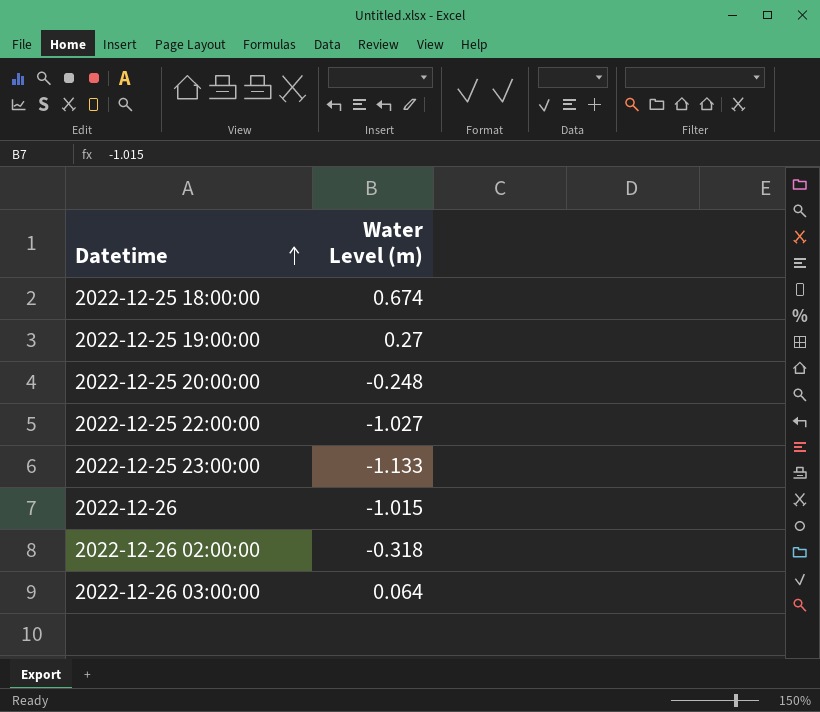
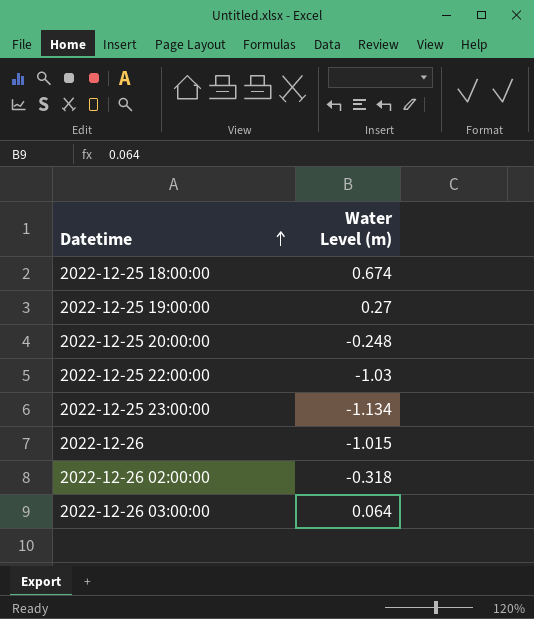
2022-12-25 22:00:00 | Water Level (m): -1.027 -> -1.03
2022-12-25 23:00:00 | Water Level (m): -1.133 -> -1.134

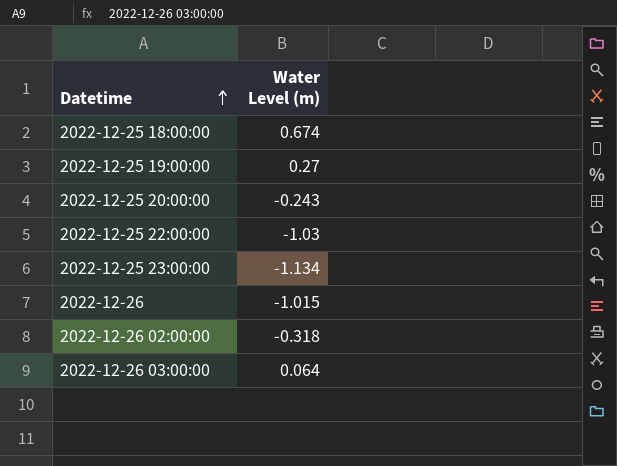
2022-12-25 20:00:00 | Water Level (m): -0.248 -> -0.243

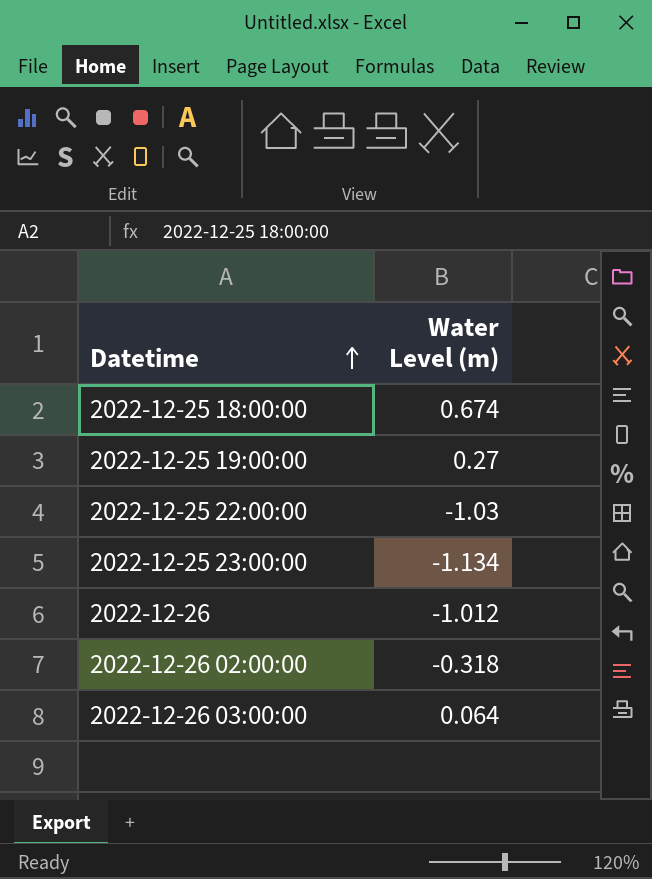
row 2022-12-25 20:00:00: -0.243 -> none
2022-12-26 | Water Level (m): -1.015 -> -1.012

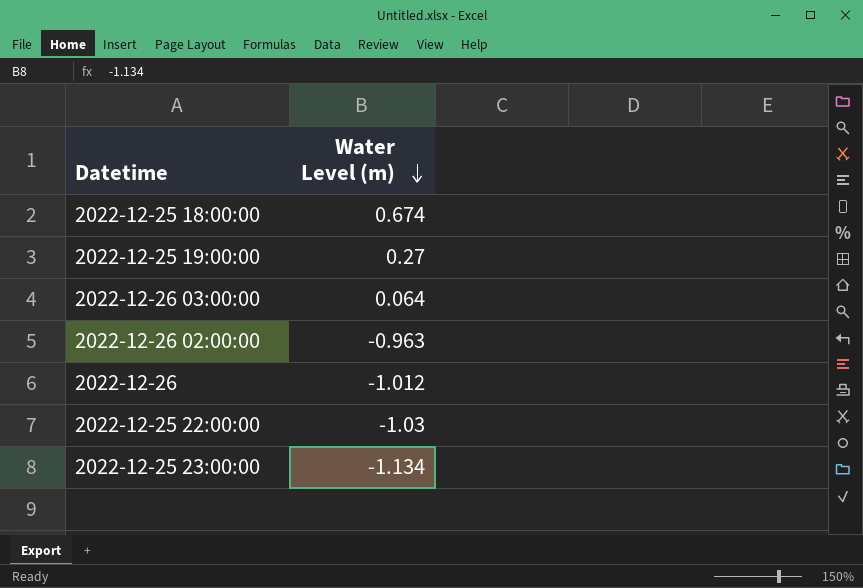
row order: Datetime ascending -> Water Level (m) descending
2022-12-26 02:00:00 | Water Level (m): -0.318 -> -0.963

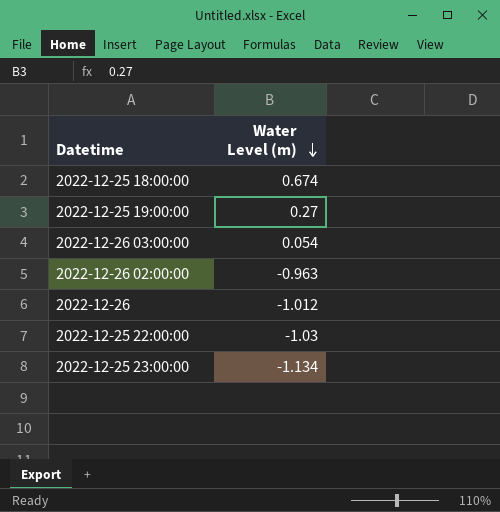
2022-12-26 03:00:00 | Water Level (m): 0.064 -> 0.054

